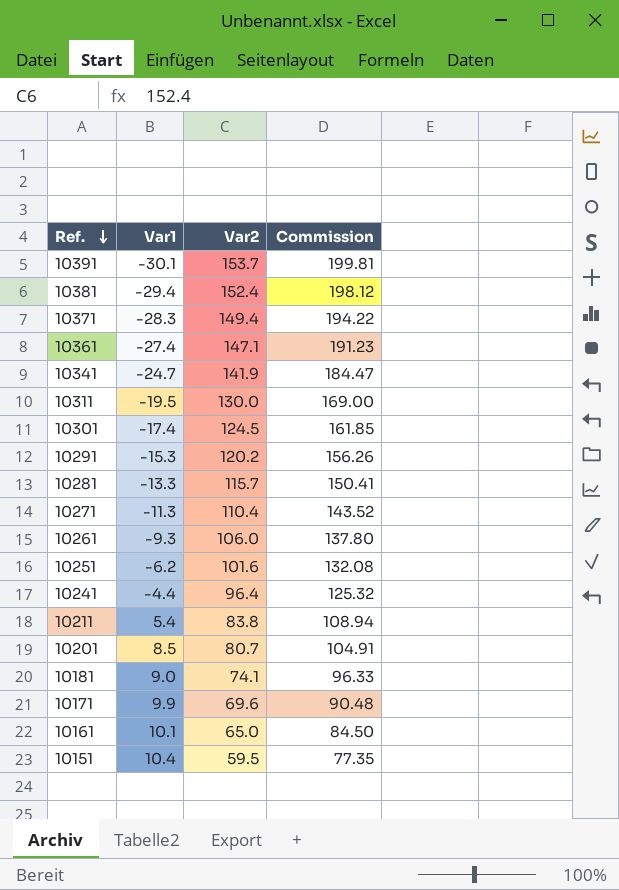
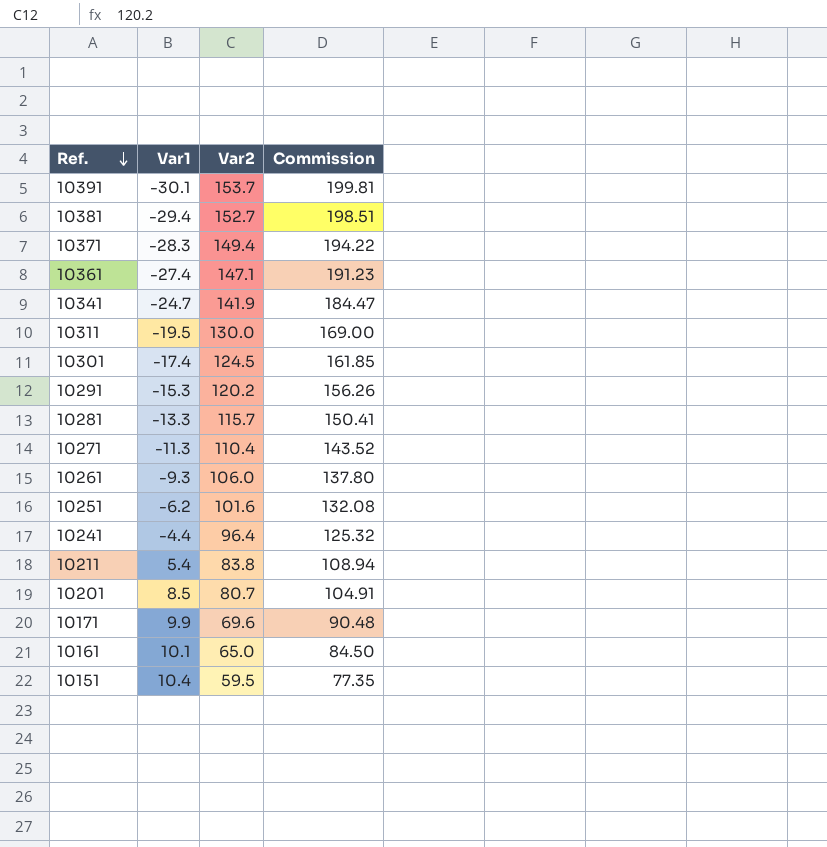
row 10181: 9.0 | 74.1 | 96.33 -> none
10381 | Var2: 152.4 -> 152.7
10381 | Commission: 198.12 -> 198.51

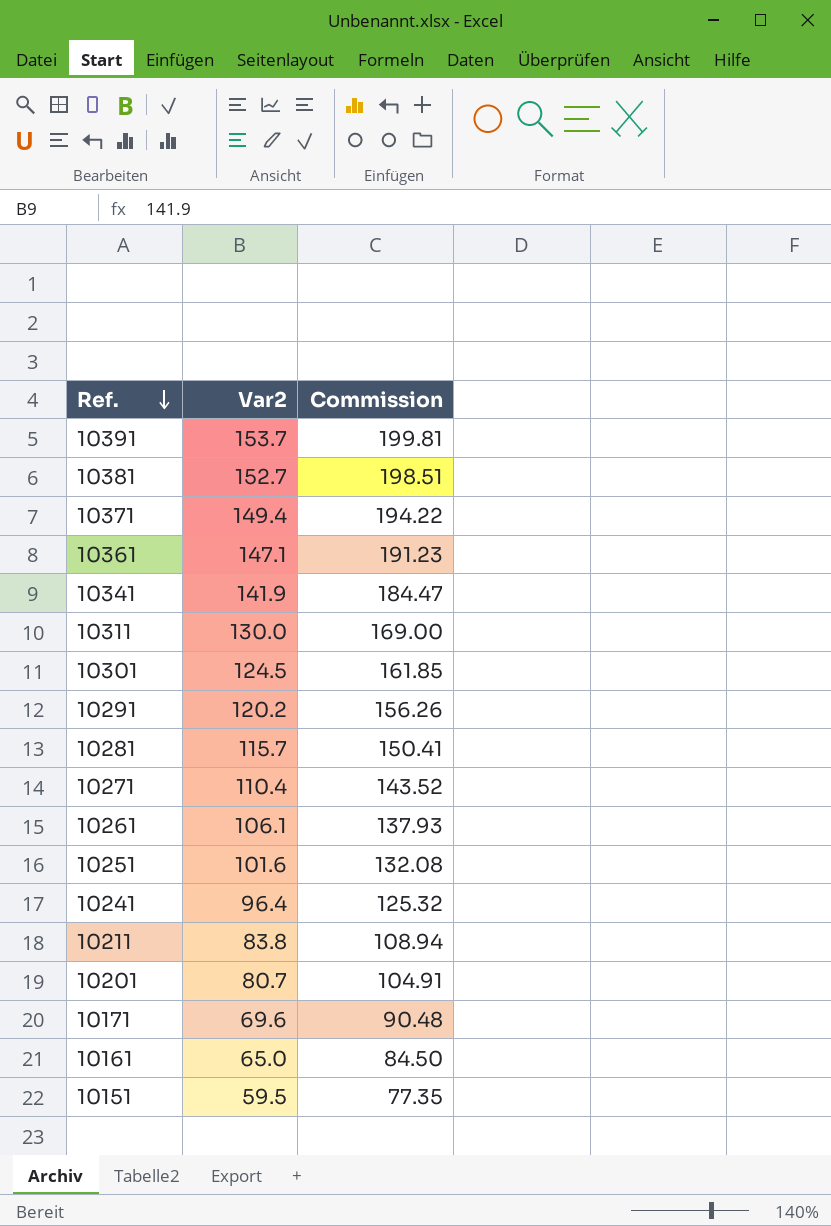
column Var1 | position: 2 -> none
10261 | Var2: 106.0 -> 106.1
10261 | Commission: 137.80 -> 137.93

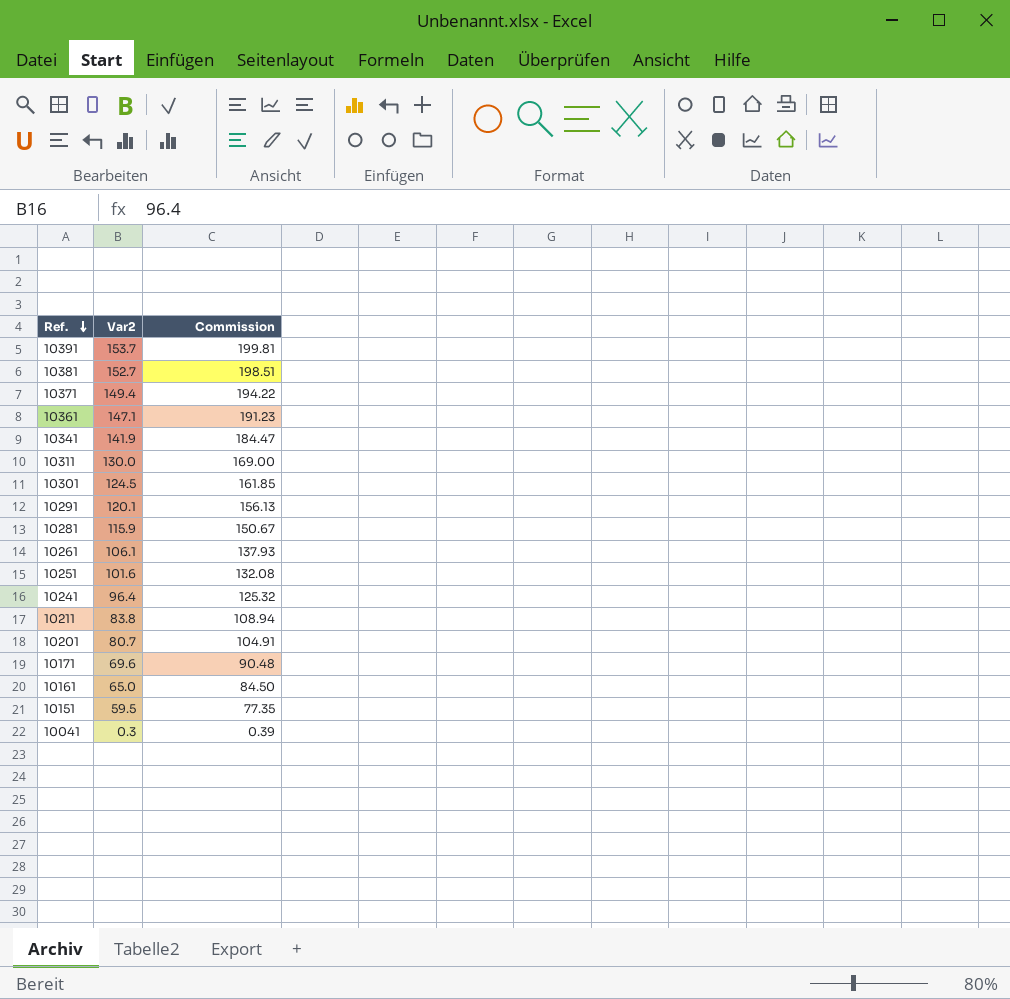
row 10271: 110.4 | 143.52 -> none
10291 | Var2: 120.2 -> 120.1
10291 | Commission: 156.26 -> 156.13
10281 | Var2: 115.7 -> 115.9
10281 | Commission: 150.41 -> 150.67
row 10041: none -> 0.3 | 0.39

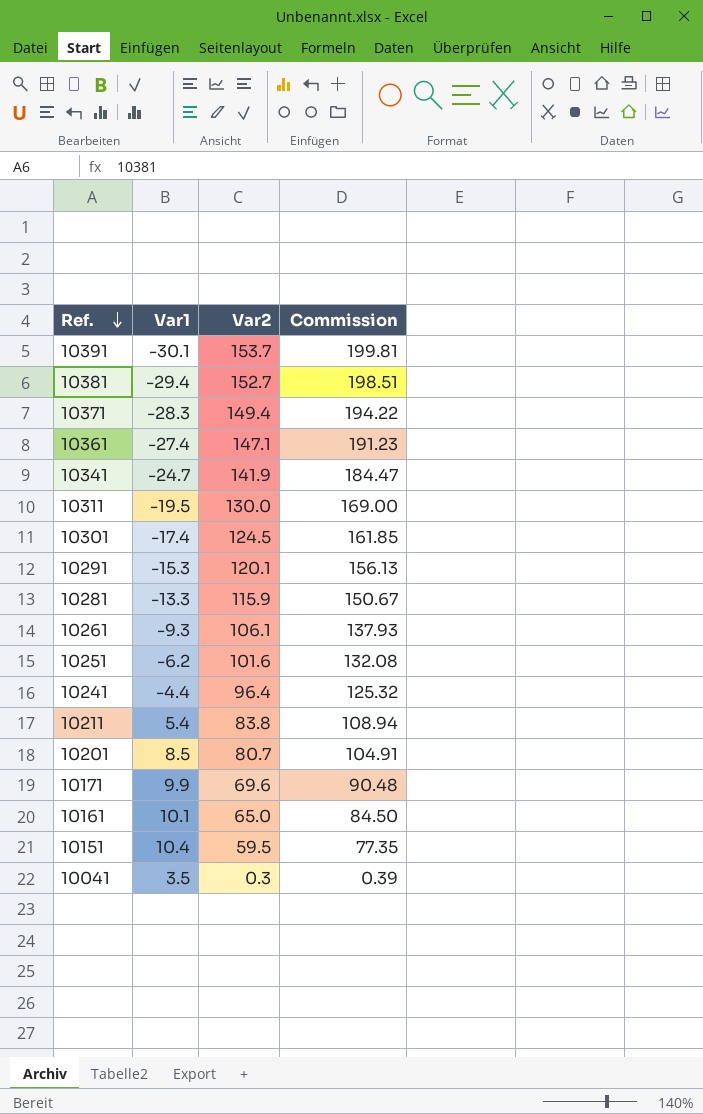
column Var1 | position: none -> 2

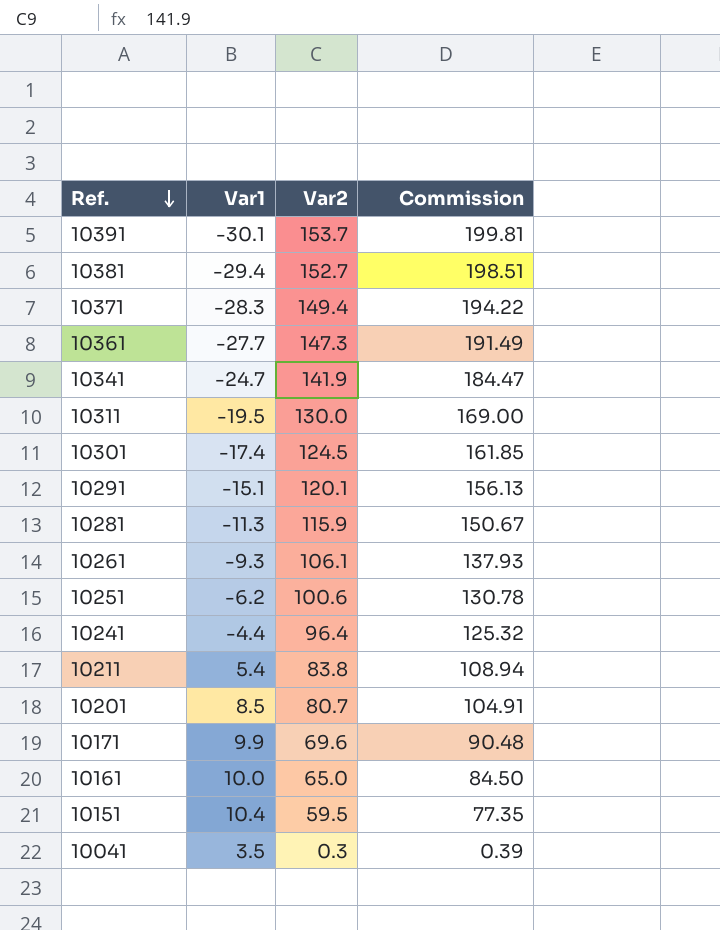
10361 | Var1: -27.4 -> -27.7
10361 | Var2: 147.1 -> 147.3
10361 | Commission: 191.23 -> 191.49
10291 | Var1: -15.3 -> -15.1
10281 | Var1: -13.3 -> -11.3
10251 | Var2: 101.6 -> 100.6
10251 | Commission: 132.08 -> 130.78
10161 | Var1: 10.1 -> 10.0

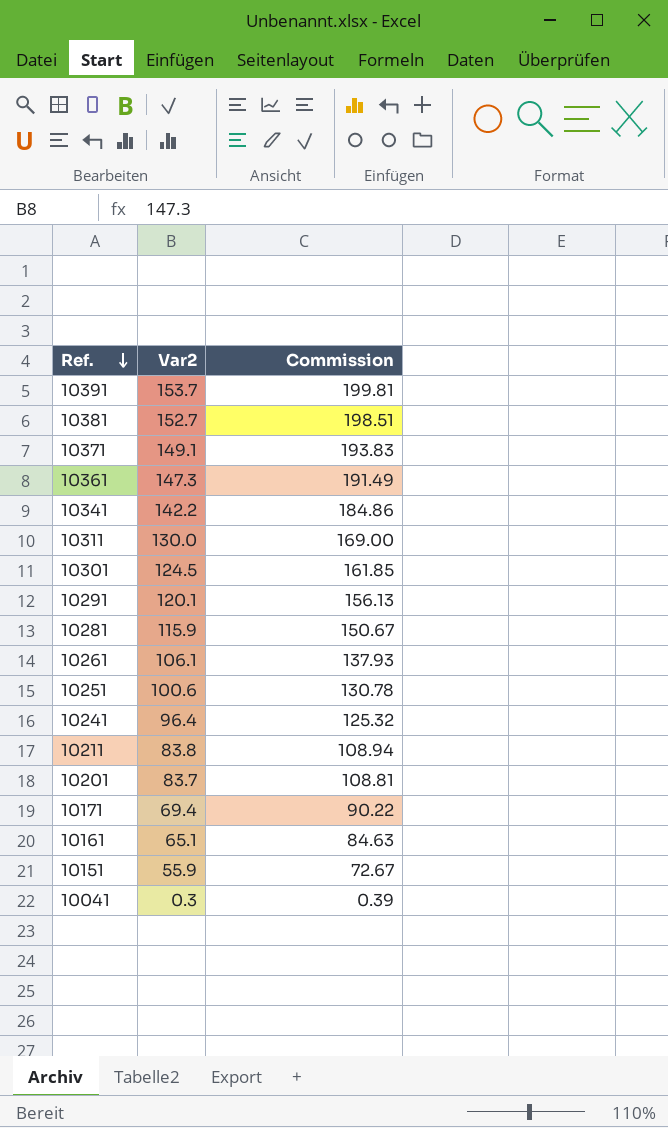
column Var1 | position: 2 -> none
10371 | Var2: 149.4 -> 149.1
10371 | Commission: 194.22 -> 193.83
10341 | Var2: 141.9 -> 142.2
10341 | Commission: 184.47 -> 184.86
10201 | Var2: 80.7 -> 83.7
10201 | Commission: 104.91 -> 108.81
10171 | Var2: 69.6 -> 69.4
10171 | Commission: 90.48 -> 90.22
10161 | Var2: 65.0 -> 65.1
10161 | Commission: 84.50 -> 84.63
10151 | Var2: 59.5 -> 55.9
10151 | Commission: 77.35 -> 72.67

